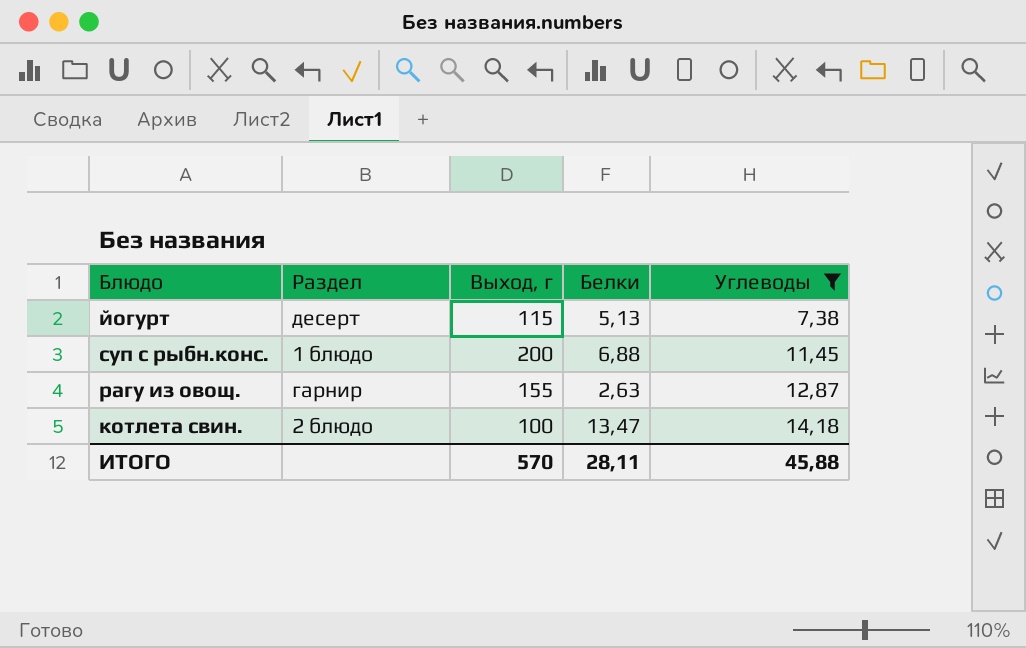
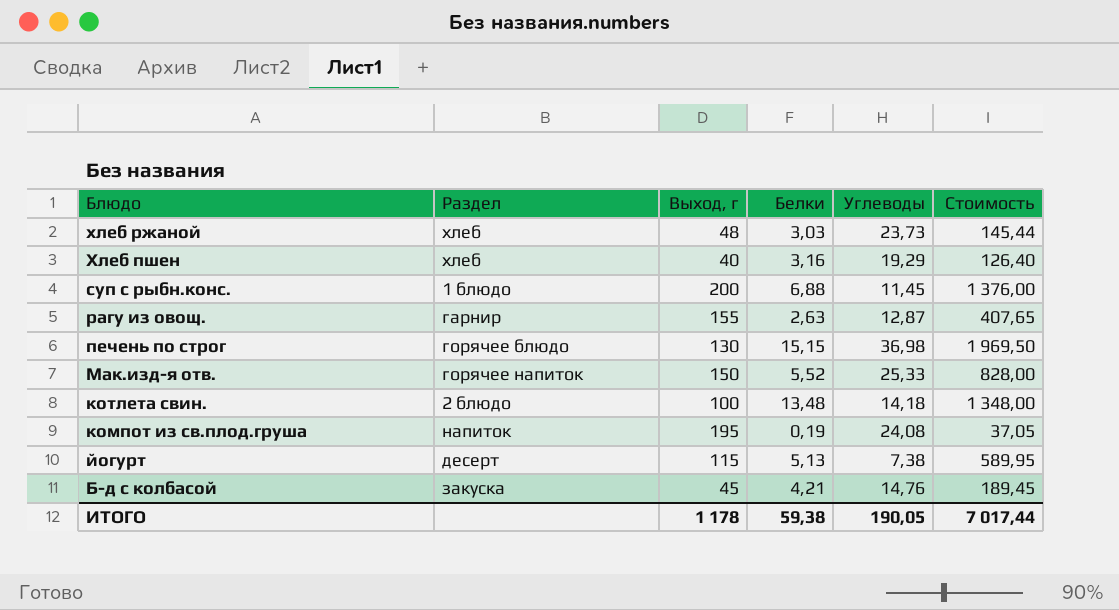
filter: Углеводы <= 14,18 -> none
row order: Углеводы ascending -> Блюдо descending
column Стоимость | formula: none -> [Выход, г] * [Белки]
котлета свин. | Белки: 13,47 -> 13,48
ИТОГО | Выход, г: 570 -> 1 178
ИТОГО | Белки: 28,11 -> 59,38
ИТОГО | Углеводы: 45,88 -> 190,05

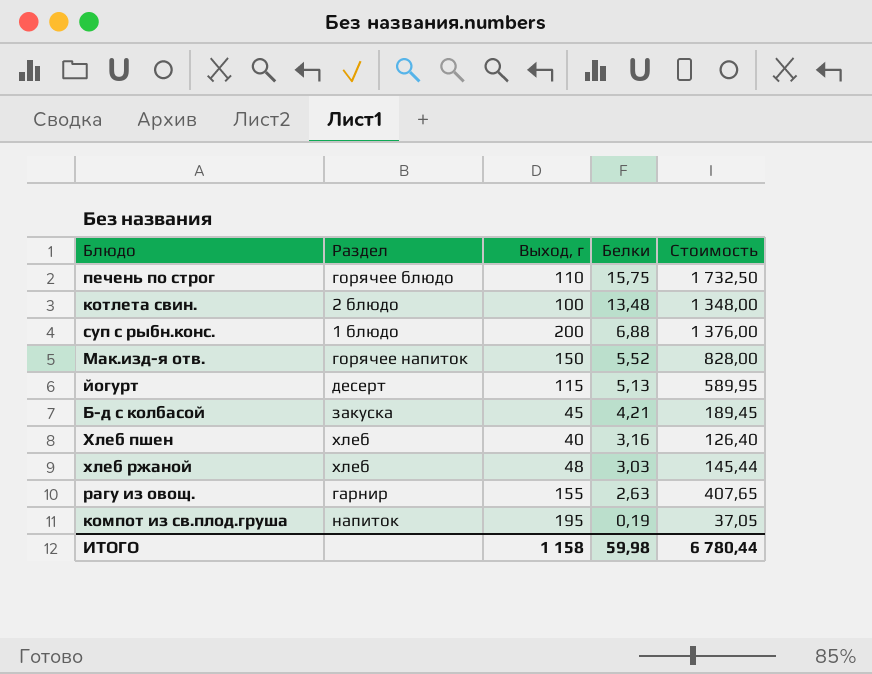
row order: Блюдо descending -> Белки descending
column Углеводы | position: 5 -> none
печень по строг | Выход, г: 130 -> 110
печень по строг | Белки: 15,15 -> 15,75
печень по строг | Стоимость: 1 969,50 -> 1 732,50
ИТОГО | Выход, г: 1 178 -> 1 158
ИТОГО | Белки: 59,38 -> 59,98
ИТОГО | Стоимость: 7 017,44 -> 6 780,44

